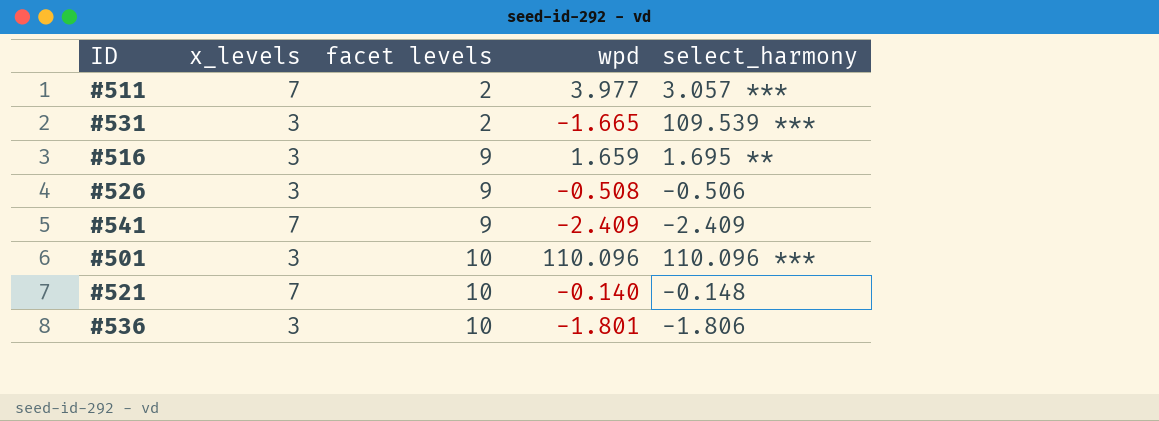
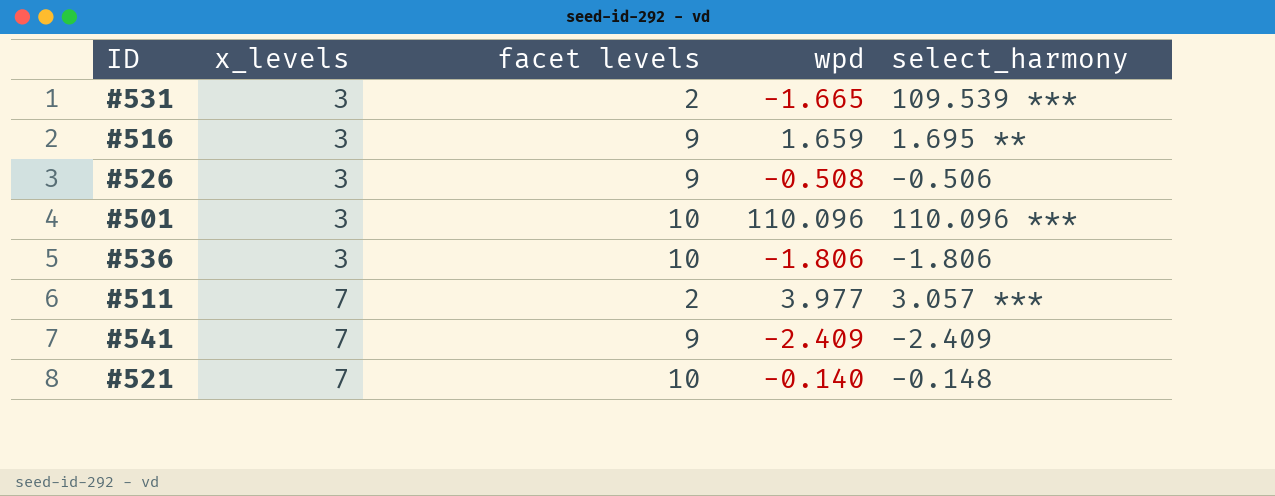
row order: facet levels ascending -> x_levels ascending
#536 | wpd: -1.801 -> -1.806

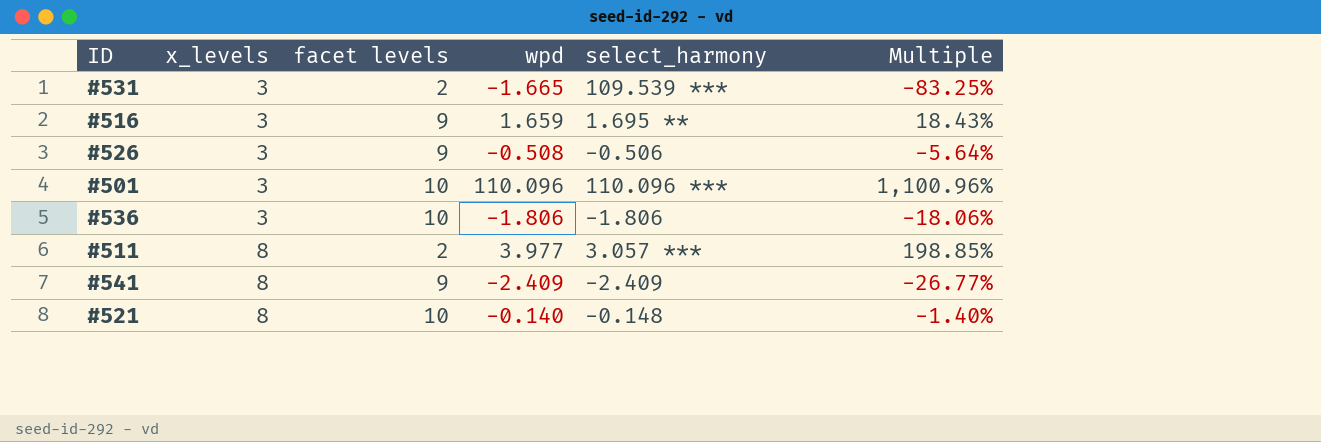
column Multiple | formula: none -> [wpd] / [facet levels]
#511 | x_levels: 7 -> 8
#541 | x_levels: 7 -> 8
#521 | x_levels: 7 -> 8

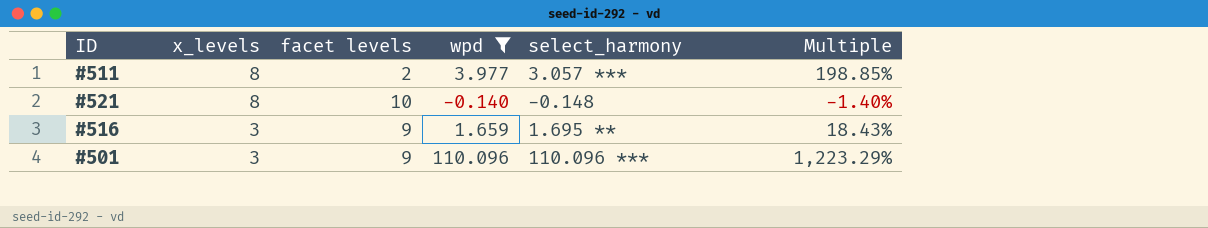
filter: none -> wpd >= -0.140
row order: x_levels ascending -> x_levels descending
#501 | facet levels: 10 -> 9
#501 | Multiple: 1,100.96% -> 1,223.29%

